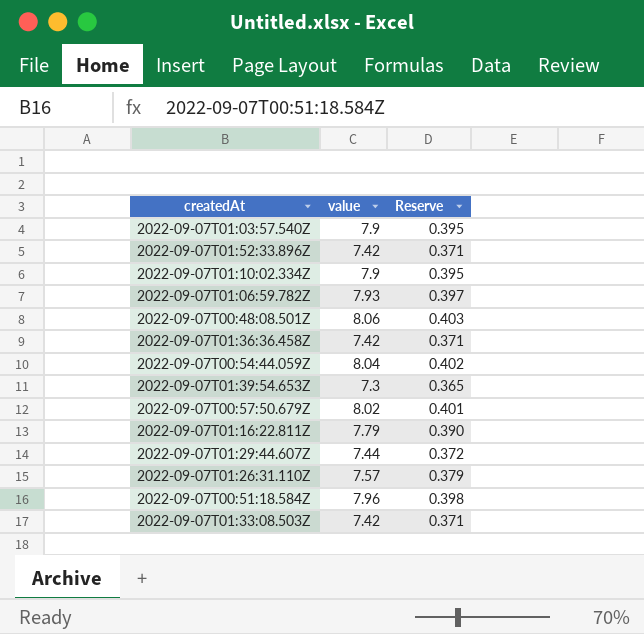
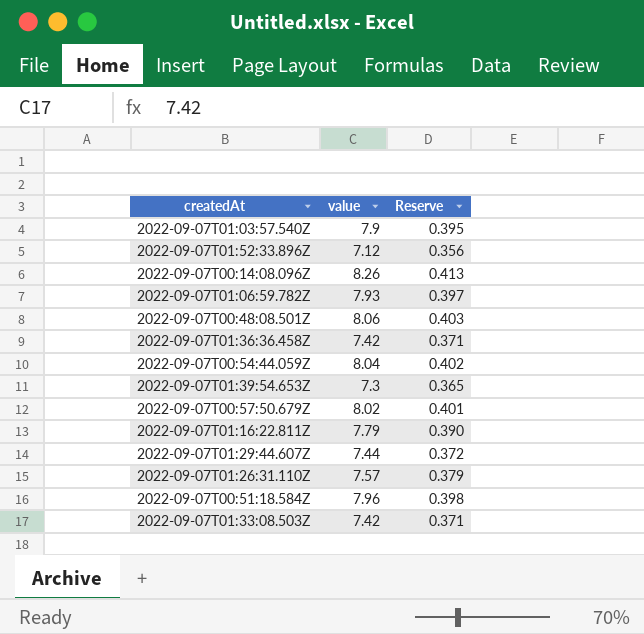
row 2022-09-07T01:10:02.334Z: 7.9 | 0.395 -> none
2022-09-07T01:52:33.896Z | value: 7.42 -> 7.12
2022-09-07T01:52:33.896Z | Reserve: 0.371 -> 0.356
row 2022-09-07T00:14:08.096Z: none -> 8.26 | 0.413

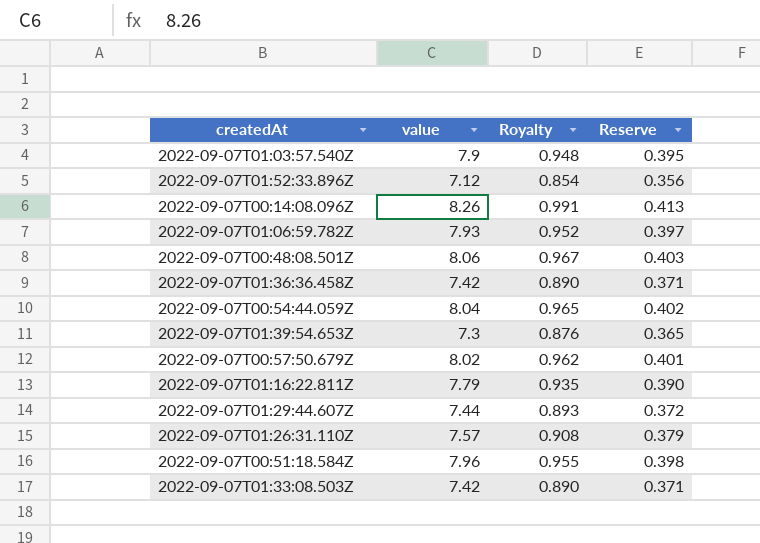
column Royalty | formula: none -> [value] * 0.12

